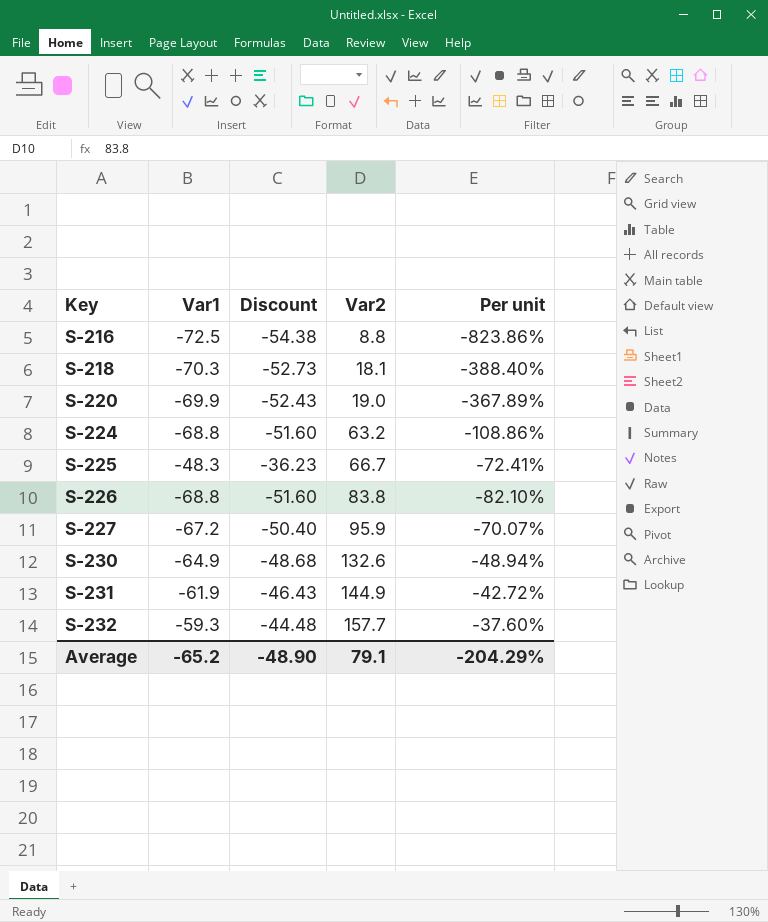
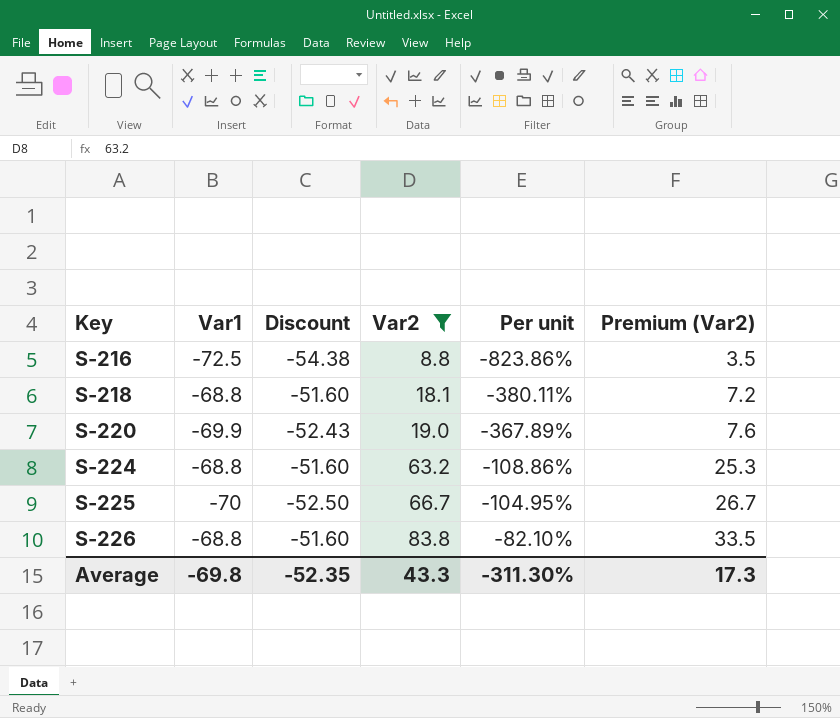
filter: none -> Var2 <= 83.8
column Premium (Var2) | formula: none -> [Var2] * 0.4
S-218 | Var1: -70.3 -> -68.8
S-218 | Discount: -52.73 -> -51.60
S-218 | Per unit: -388.40% -> -380.11%
S-225 | Var1: -48.3 -> -70
S-225 | Discount: -36.23 -> -52.50
S-225 | Per unit: -72.41% -> -104.95%
Average | Var1: -65.2 -> -69.8
Average | Discount: -48.90 -> -52.35
Average | Var2: 79.1 -> 43.3
Average | Per unit: -204.29% -> -311.30%

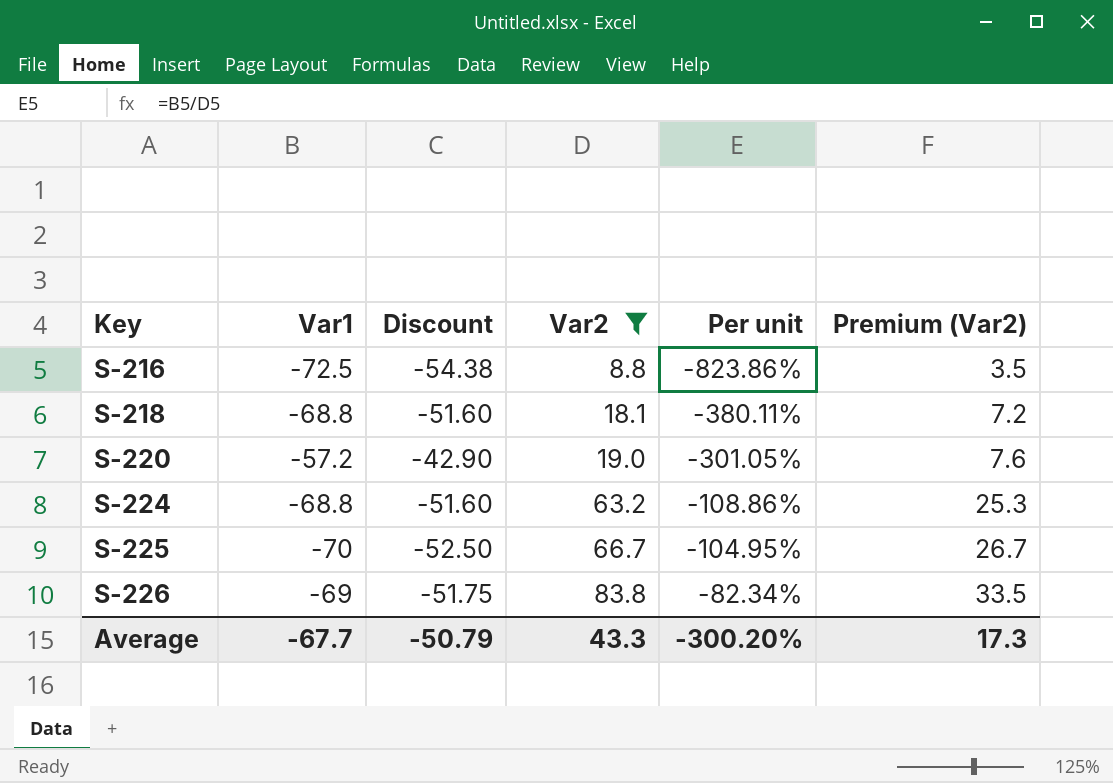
S-220 | Var1: -69.9 -> -57.2
S-220 | Discount: -52.43 -> -42.90
S-220 | Per unit: -367.89% -> -301.05%
S-226 | Var1: -68.8 -> -69
S-226 | Discount: -51.60 -> -51.75
S-226 | Per unit: -82.10% -> -82.34%
Average | Var1: -69.8 -> -67.7
Average | Discount: -52.35 -> -50.79
Average | Per unit: -311.30% -> -300.20%

